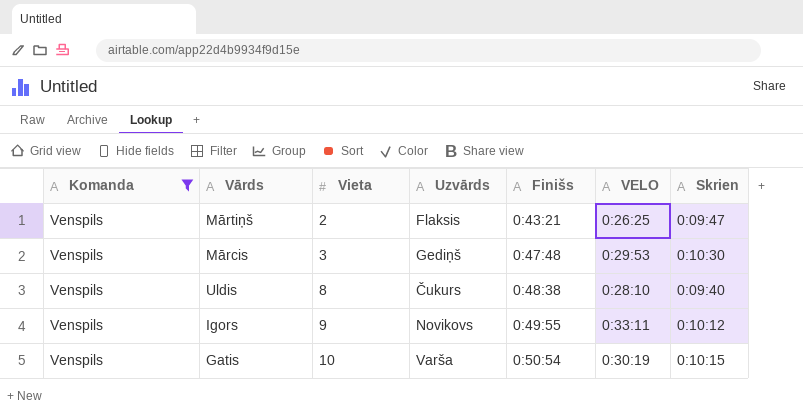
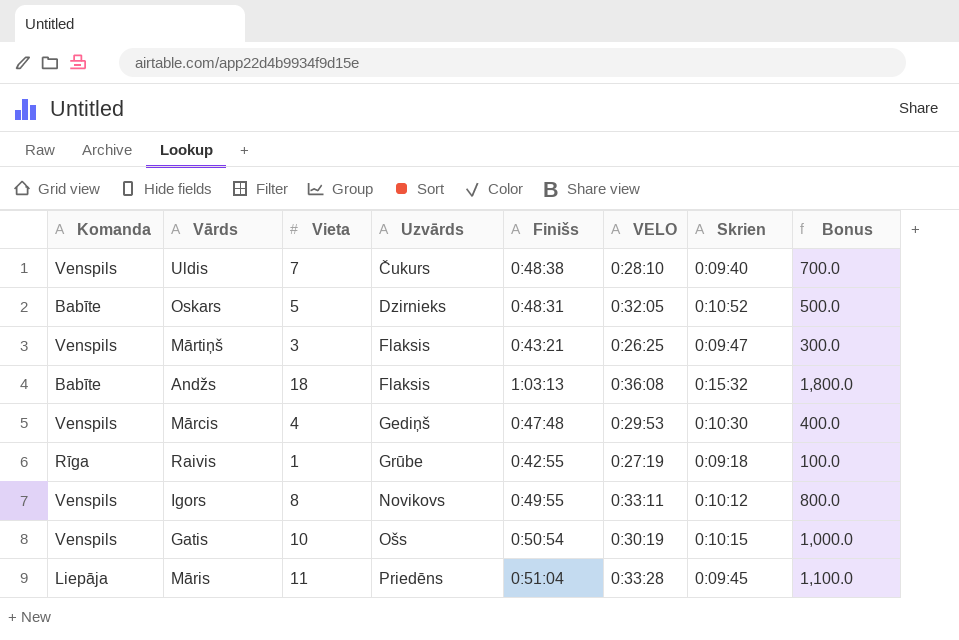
filter: Komanda = Venspils -> none
row order: Vieta ascending -> Uzvārds ascending
column Bonus | formula: none -> [Vieta] * 100
Uldis | Vieta: 8 -> 7
Mārtiņš | Vieta: 2 -> 3
Mārcis | Vieta: 3 -> 4
Igors | Vieta: 9 -> 8
Gatis | Uzvārds: Varša -> Ošs

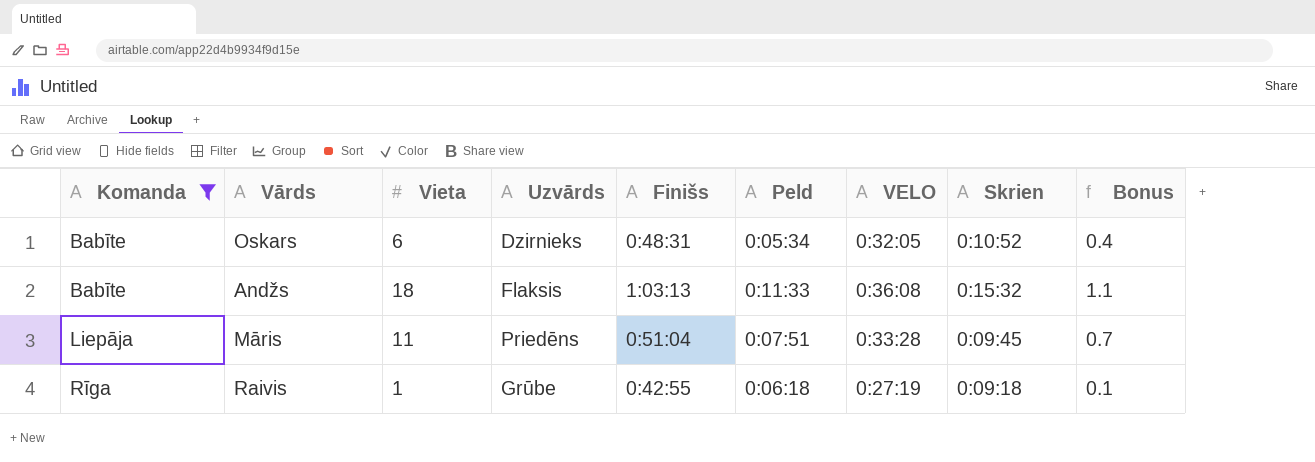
filter: none -> Komanda != Venspils
row order: Uzvārds ascending -> Komanda ascending
column Peld | position: none -> 6
column Bonus | formula: [Vieta] * 100 -> [Vieta] * 0.06
Oskars | Vieta: 5 -> 6

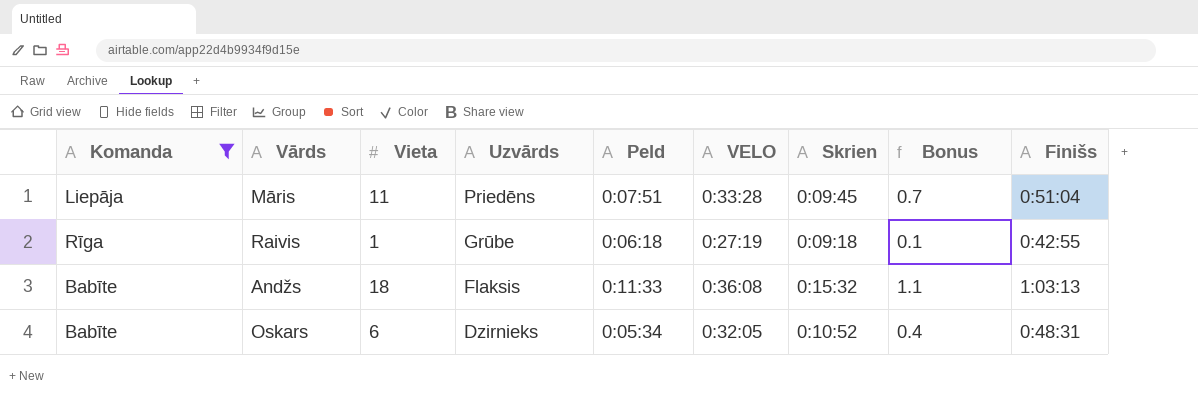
row order: Komanda ascending -> Uzvārds descending
column Finišs | position: 5 -> 9

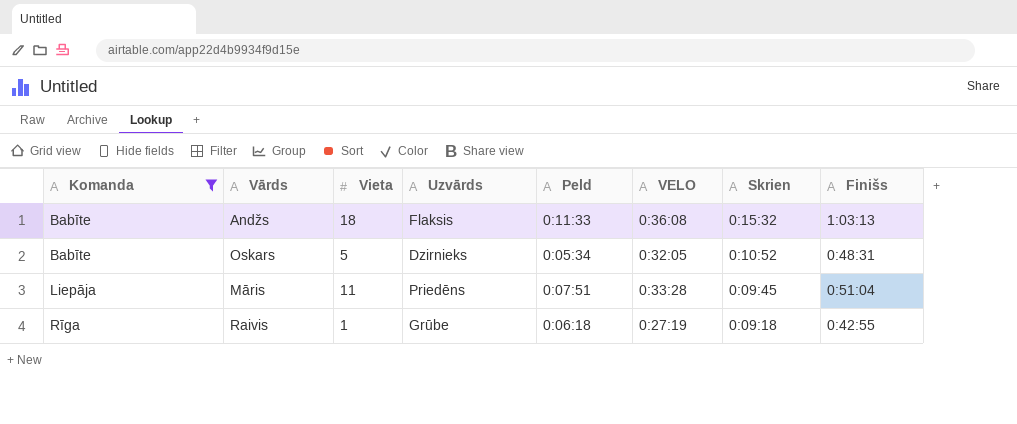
row order: Uzvārds descending -> Komanda ascending
column Bonus | formula: [Vieta] * 0.06 -> none
Oskars | Vieta: 6 -> 5

